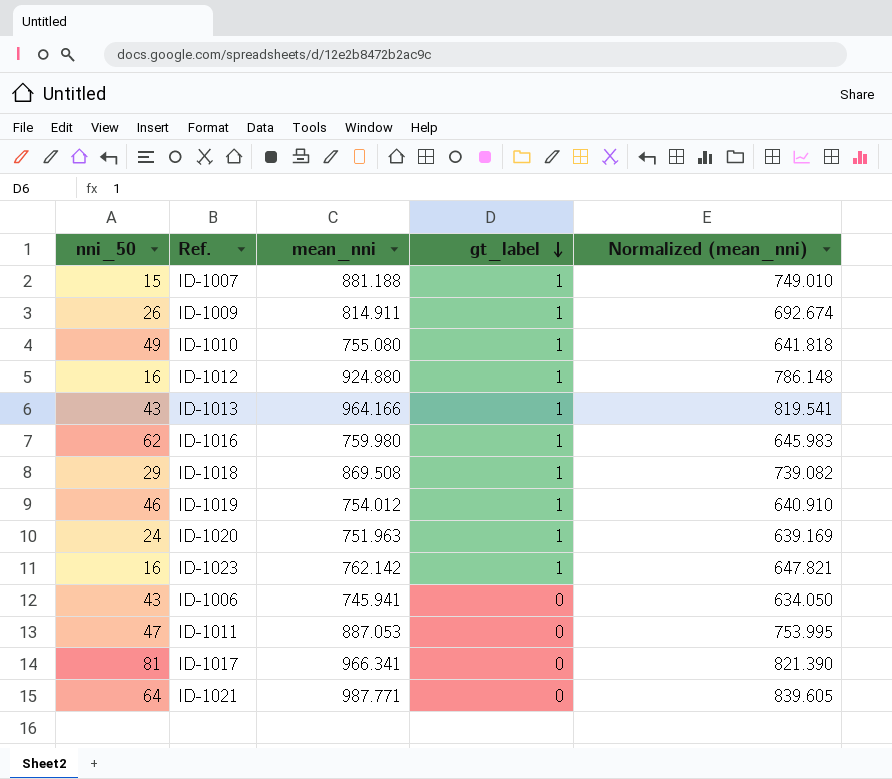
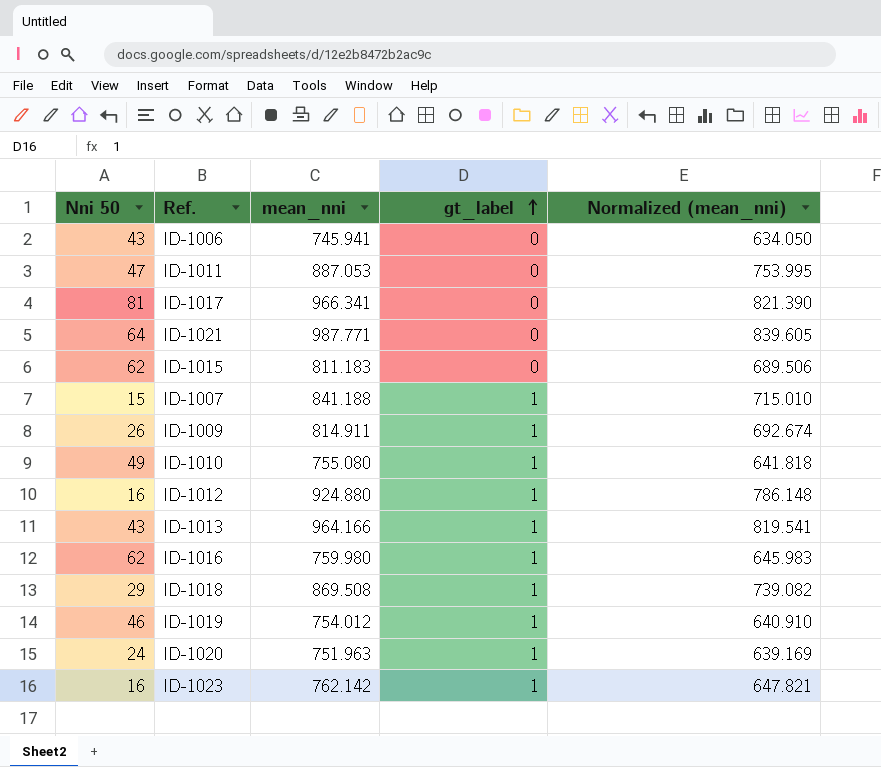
row order: gt_label descending -> gt_label ascending
column name: nni_50 -> Nni 50
row ID-1015: none -> 62 | 811.183 | 0 | 689.506
ID-1007 | mean_nni: 881.188 -> 841.188
ID-1007 | Normalized (mean_nni): 749.010 -> 715.010

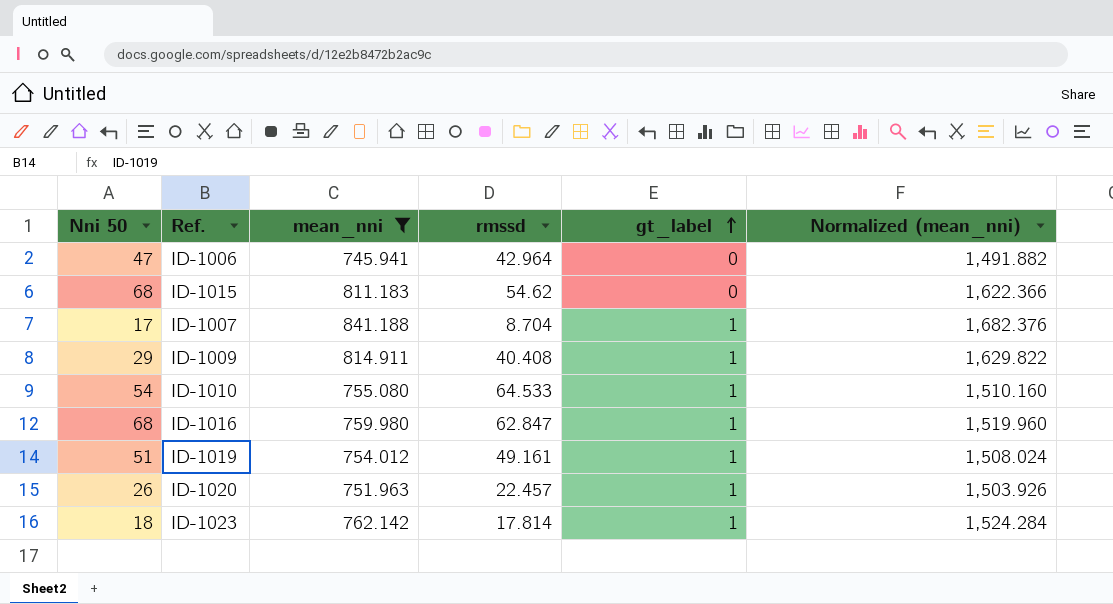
filter: none -> mean_nni <= 841.188
column rmssd | position: none -> 4
column Normalized (mean_nni) | formula: [mean_nni] * 0.85 -> [mean_nni] * 2
ID-1006 | Nni 50: 43 -> 47
ID-1015 | Nni 50: 62 -> 68
ID-1007 | Nni 50: 15 -> 17
ID-1009 | Nni 50: 26 -> 29
ID-1010 | Nni 50: 49 -> 54
ID-1016 | Nni 50: 62 -> 68
ID-1019 | Nni 50: 46 -> 51
ID-1020 | Nni 50: 24 -> 26
ID-1023 | Nni 50: 16 -> 18

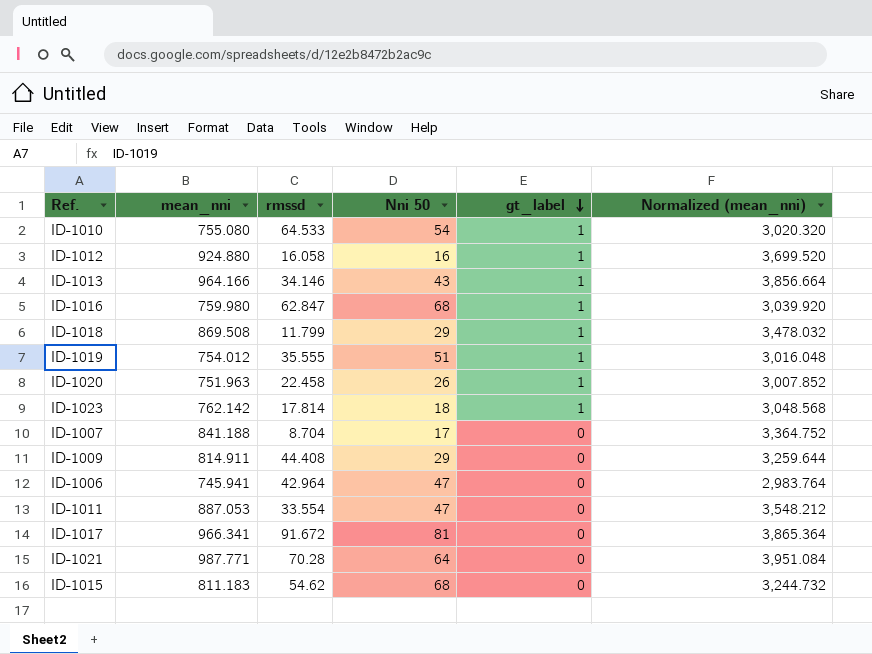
filter: mean_nni <= 841.188 -> none
row order: gt_label ascending -> gt_label descending
column Nni 50 | position: 1 -> 4
column Normalized (mean_nni) | formula: [mean_nni] * 2 -> [mean_nni] * 4
ID-1019 | rmssd: 49.161 -> 35.555
ID-1020 | rmssd: 22.457 -> 22.458
ID-1007 | gt_label: 1 -> 0
ID-1009 | rmssd: 40.408 -> 44.408
ID-1009 | gt_label: 1 -> 0

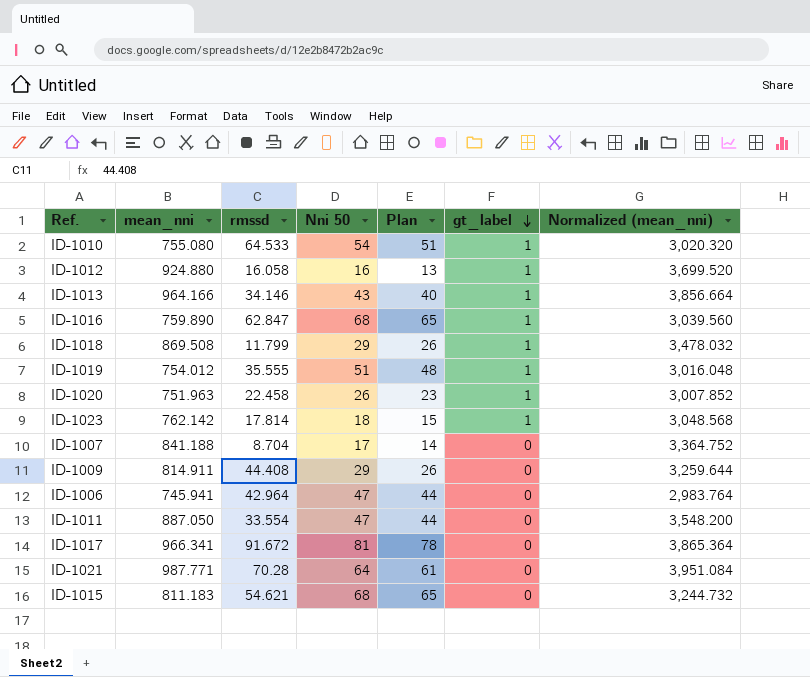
column Plan | formula: none -> [Nni 50] - 3
ID-1016 | mean_nni: 759.980 -> 759.890
ID-1016 | Normalized (mean_nni): 3,039.920 -> 3,039.560
ID-1011 | mean_nni: 887.053 -> 887.050
ID-1011 | Normalized (mean_nni): 3,548.212 -> 3,548.200
ID-1015 | rmssd: 54.62 -> 54.621

